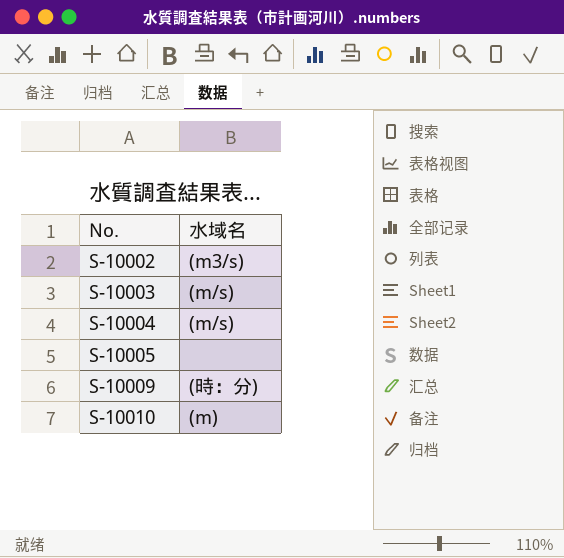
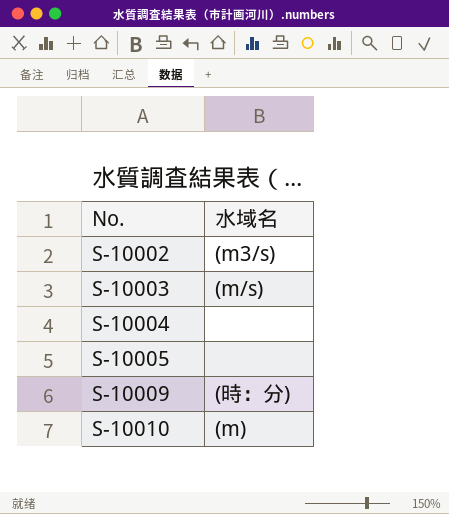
S-10004 | 水域名: (m/s) -> none

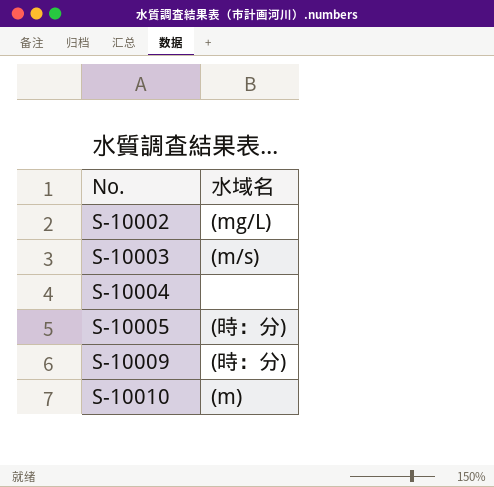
S-10002 | 水域名: (m3/s) -> (mg/L)
S-10005 | 水域名: none -> (時：分)

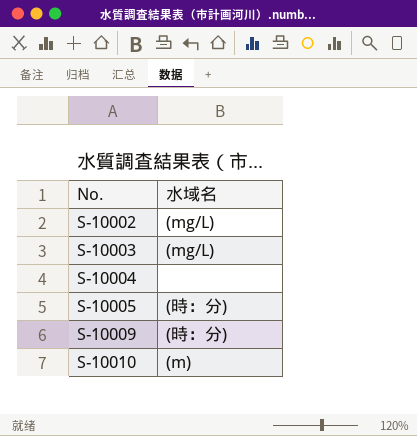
S-10003 | 水域名: (m/s) -> (mg/L)

